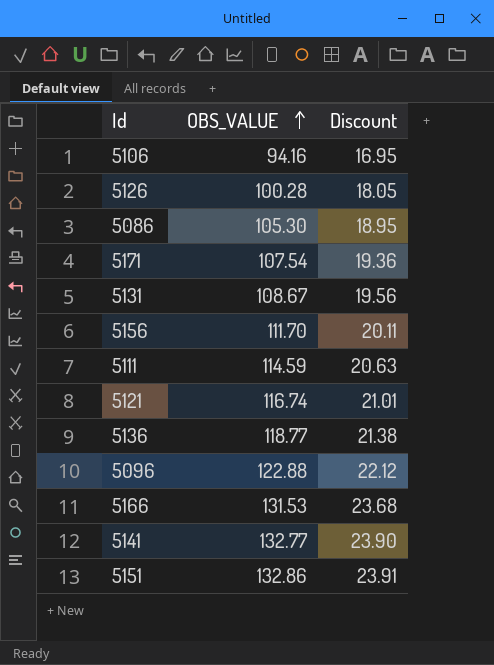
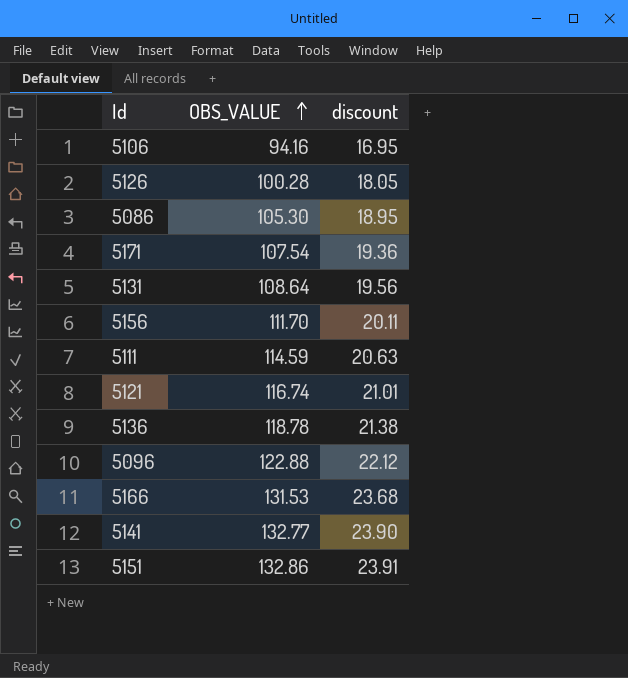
column name: Discount -> discount
5131 | OBS_VALUE: 108.67 -> 108.64
5136 | OBS_VALUE: 118.77 -> 118.78

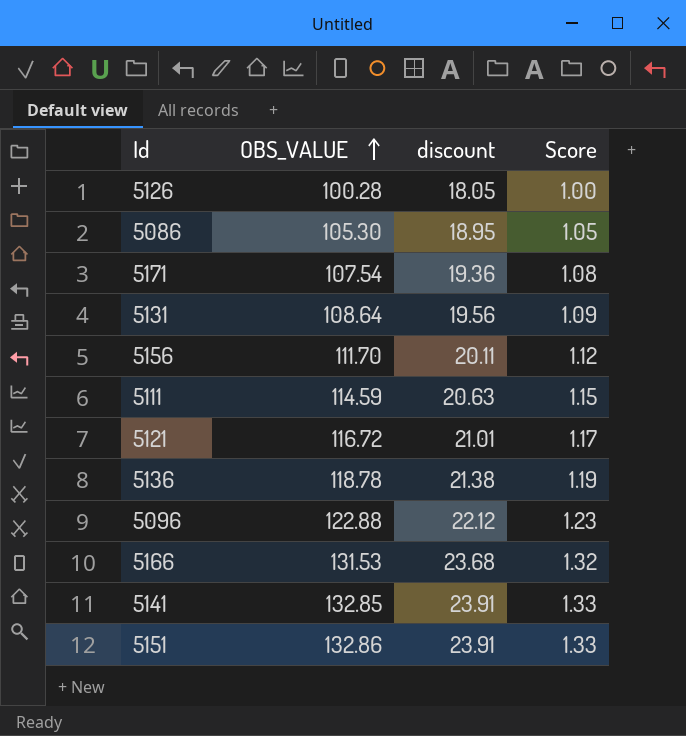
column Score | formula: none -> [OBS_VALUE] * 0.01
row 5106: 94.16 | 16.95 -> none
5121 | OBS_VALUE: 116.74 -> 116.72
5141 | OBS_VALUE: 132.77 -> 132.85
5141 | discount: 23.90 -> 23.91

